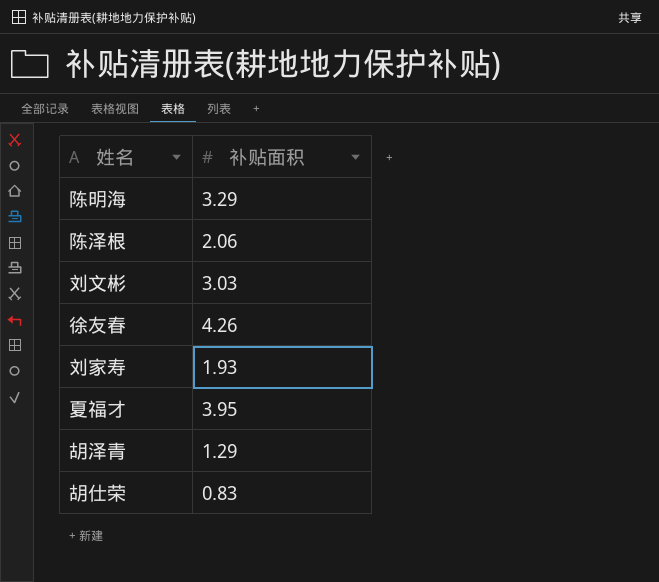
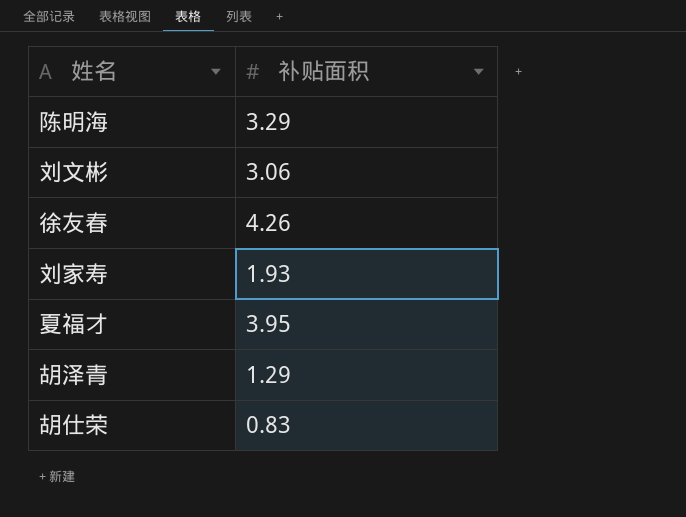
row 陈泽根: 2.06 -> none
刘文彬 | 补贴面积: 3.03 -> 3.06

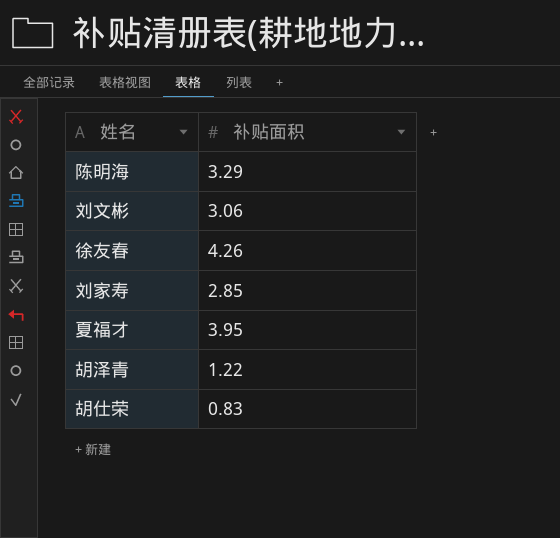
刘家寿 | 补贴面积: 1.93 -> 2.85
胡泽青 | 补贴面积: 1.29 -> 1.22

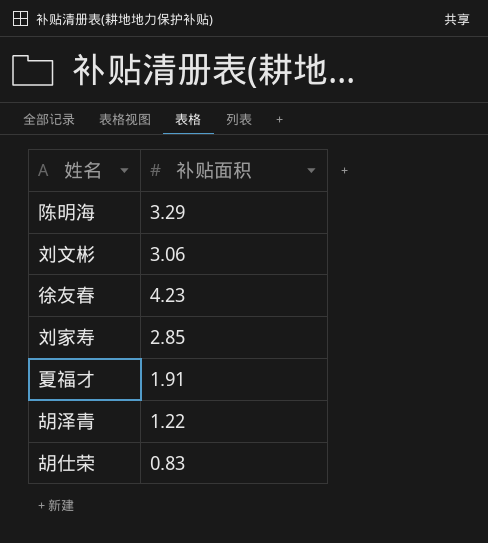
徐友春 | 补贴面积: 4.26 -> 4.23
夏福才 | 补贴面积: 3.95 -> 1.91

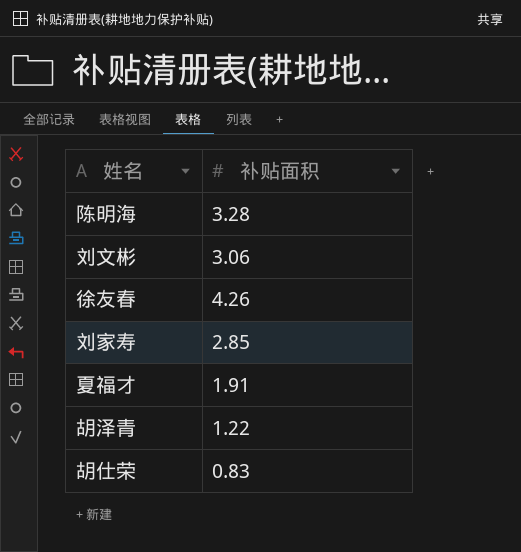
陈明海 | 补贴面积: 3.29 -> 3.28
徐友春 | 补贴面积: 4.23 -> 4.26

